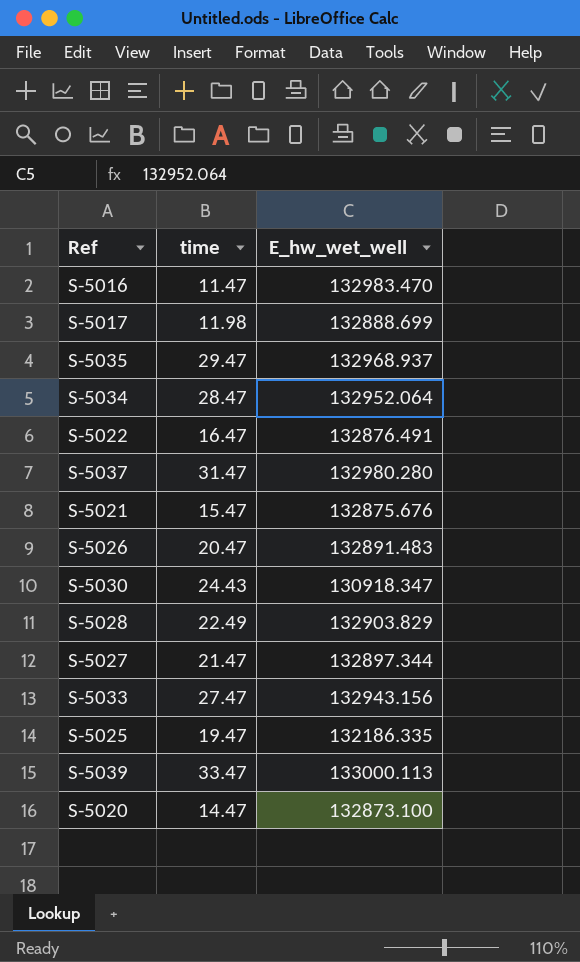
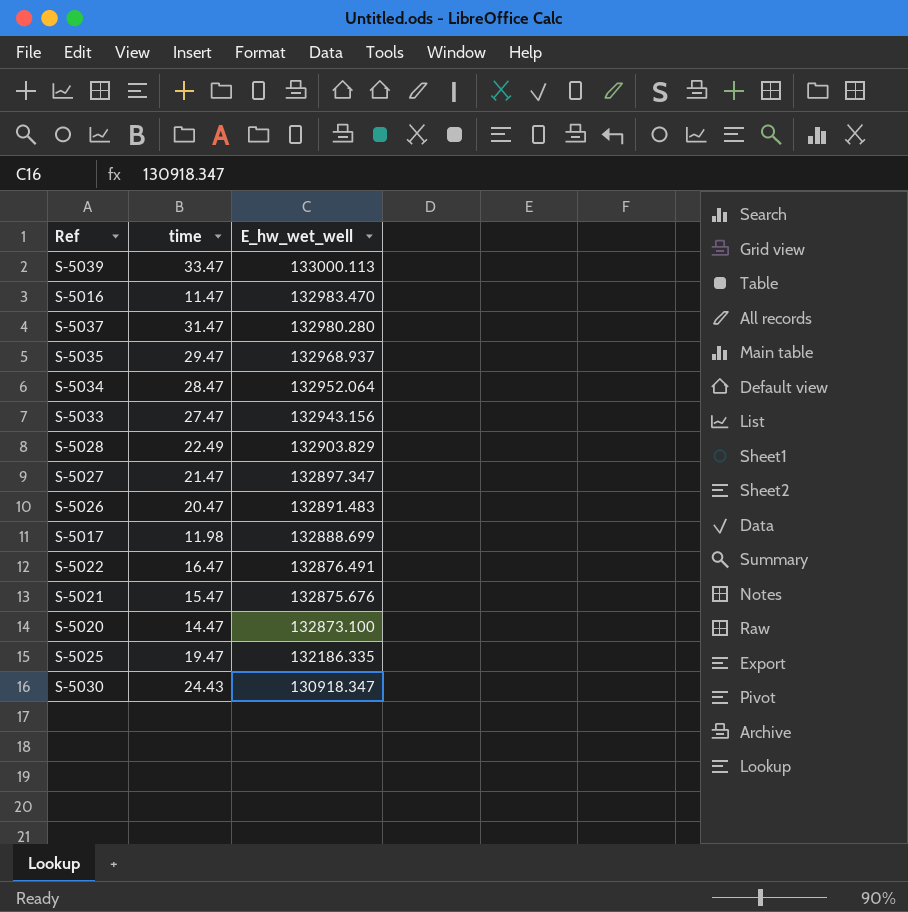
row order: none -> E_hw_wet_well descending
S-5027 | E_hw_wet_well: 132897.344 -> 132897.347

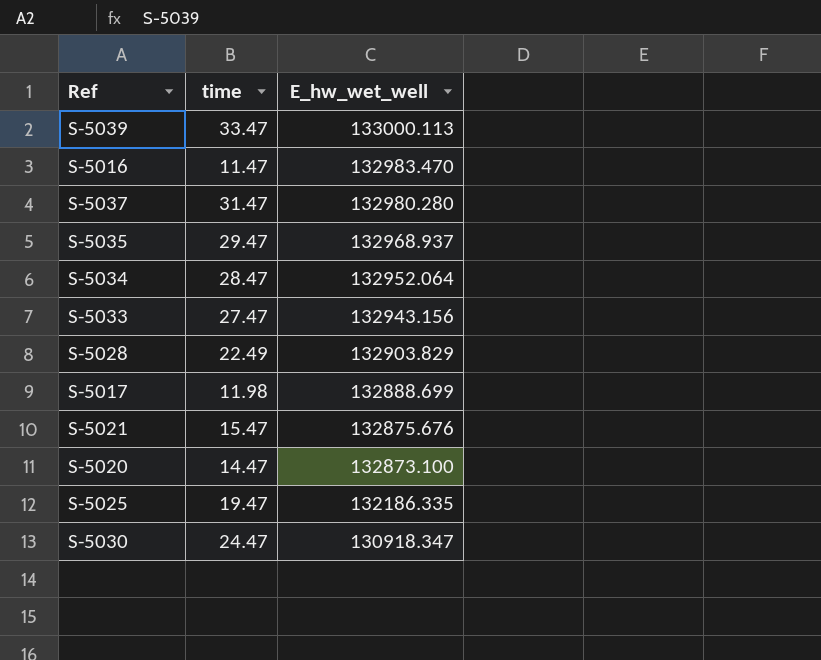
row S-5027: 21.47 | 132897.347 -> none
row S-5026: 20.47 | 132891.483 -> none
row S-5022: 16.47 | 132876.491 -> none
S-5030 | time: 24.43 -> 24.47

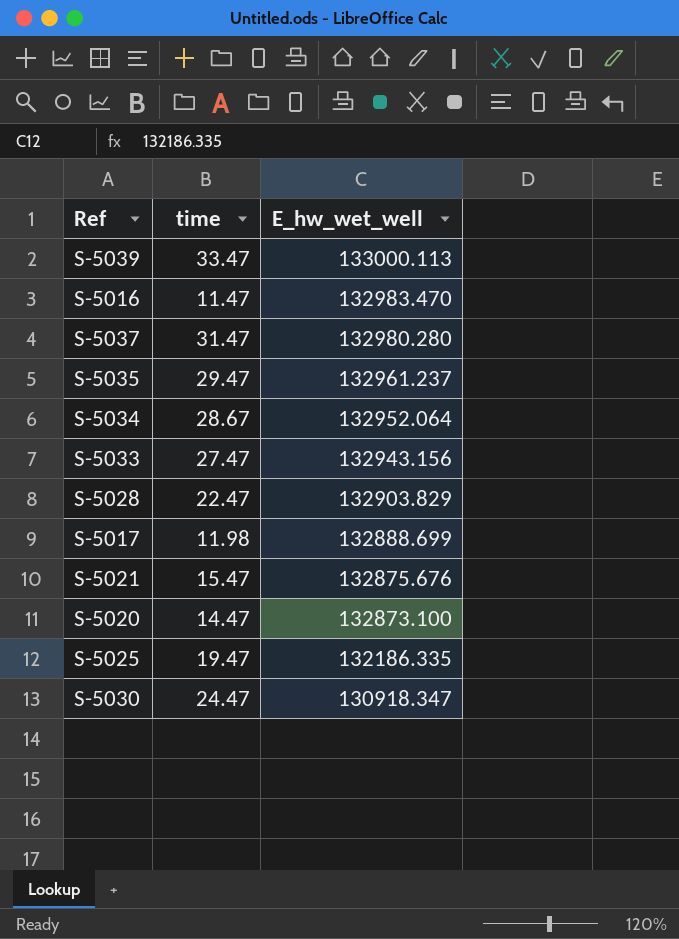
S-5035 | E_hw_wet_well: 132968.937 -> 132961.237
S-5034 | time: 28.47 -> 28.67
S-5028 | time: 22.49 -> 22.47

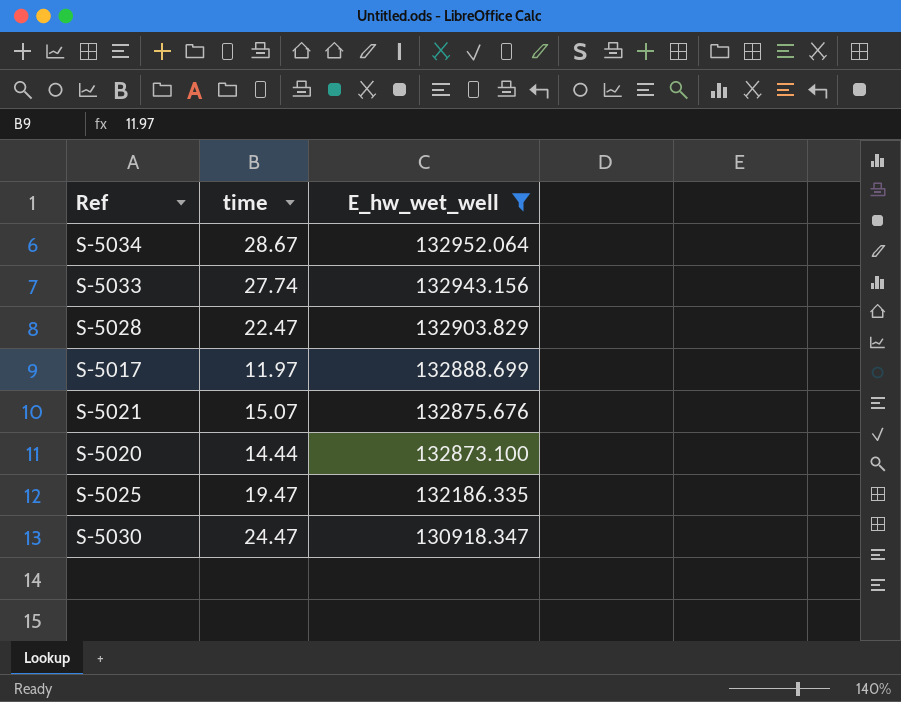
filter: none -> E_hw_wet_well <= 132952.064
S-5033 | time: 27.47 -> 27.74
S-5017 | time: 11.98 -> 11.97
S-5021 | time: 15.47 -> 15.07
S-5020 | time: 14.47 -> 14.44

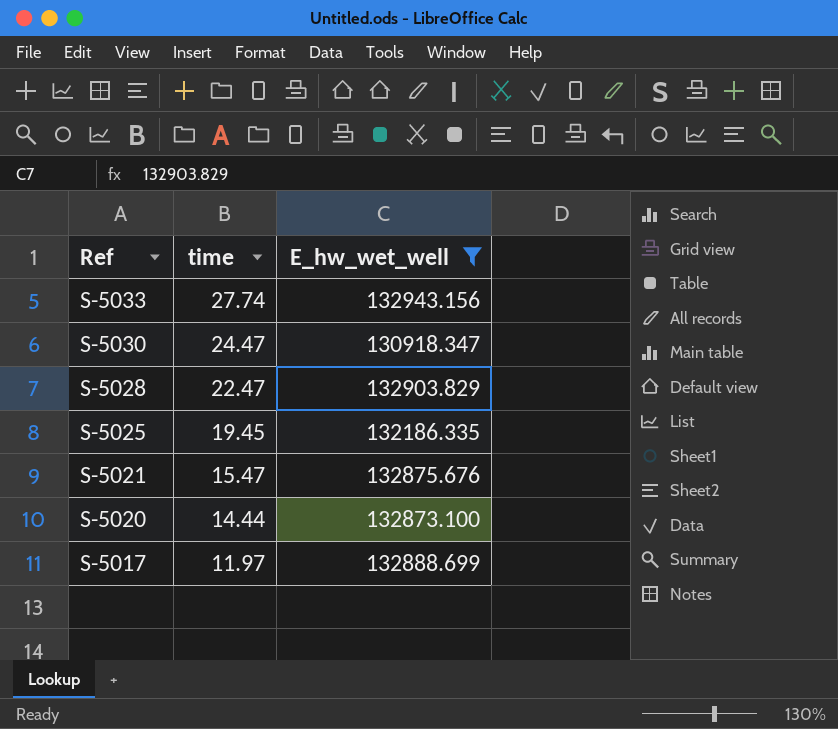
row order: E_hw_wet_well descending -> Ref descending
row S-5034: 28.67 | 132952.064 -> none
S-5025 | time: 19.47 -> 19.45
S-5021 | time: 15.07 -> 15.47

